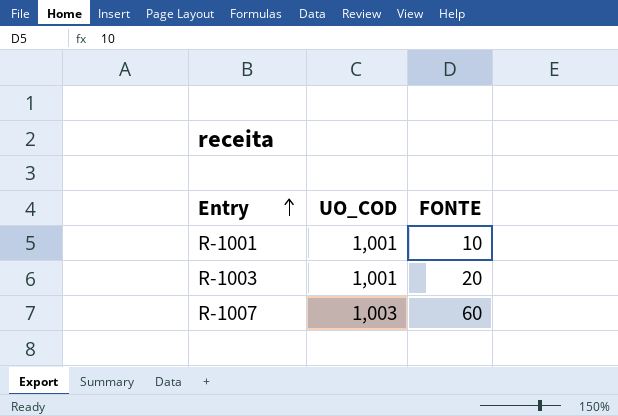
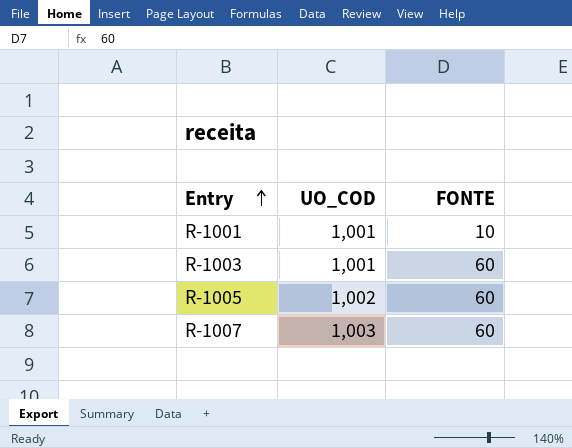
R-1003 | FONTE: 20 -> 60
row R-1005: none -> 1,002 | 60

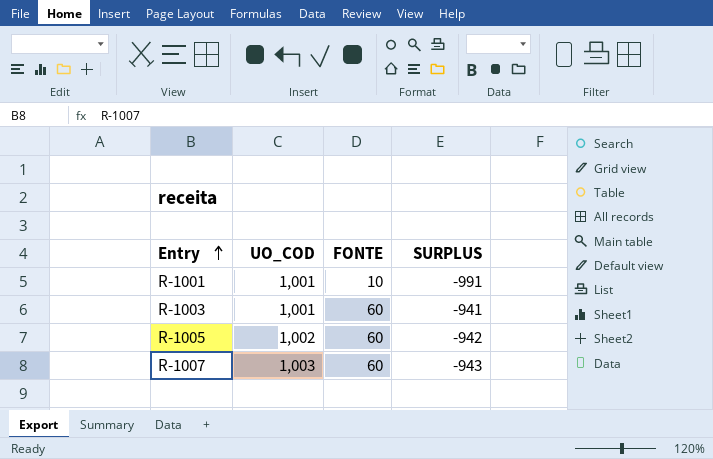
column SURPLUS | formula: none -> [FONTE] - [UO_COD]

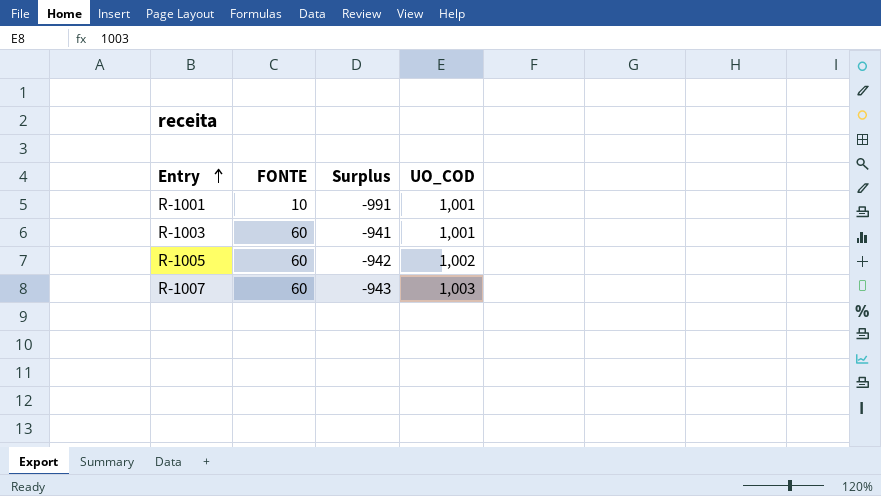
column name: SURPLUS -> Surplus
column UO_COD | position: 2 -> 4

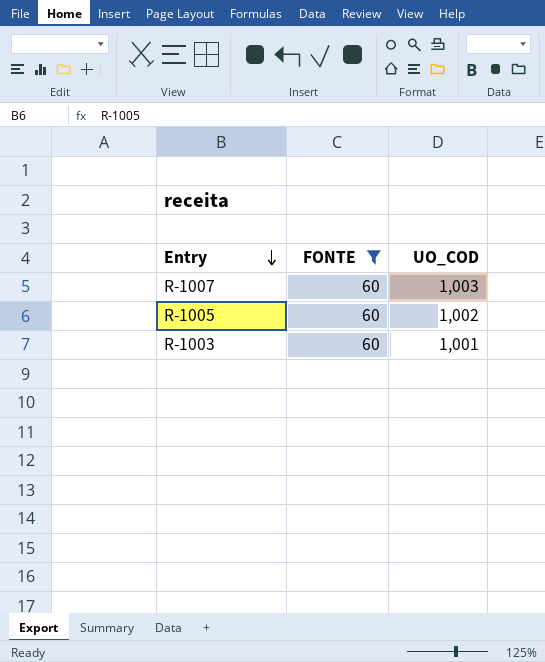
filter: none -> FONTE = 60
row order: Entry ascending -> Entry descending
column Surplus | formula: [FONTE] - [UO_COD] -> none

